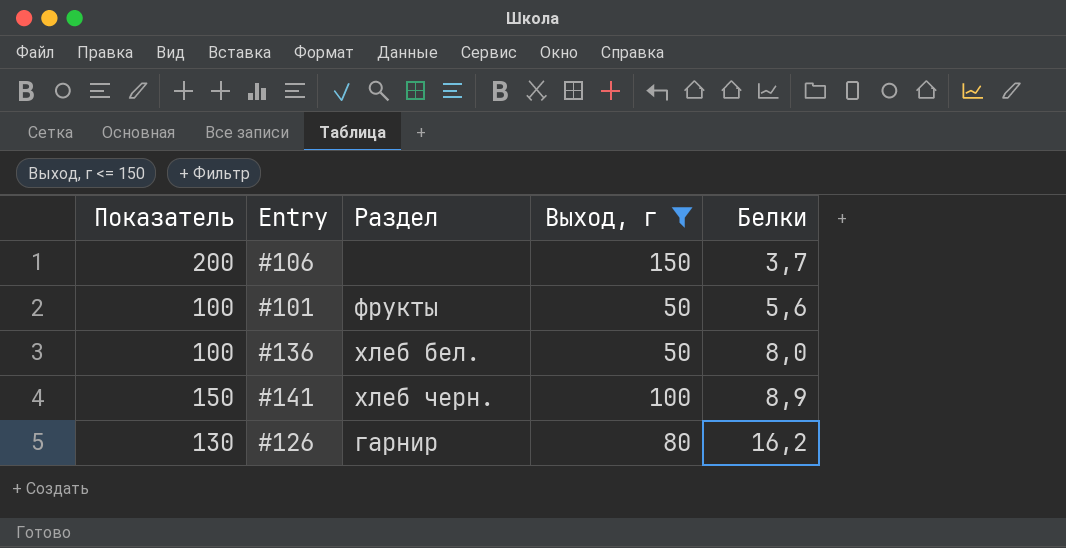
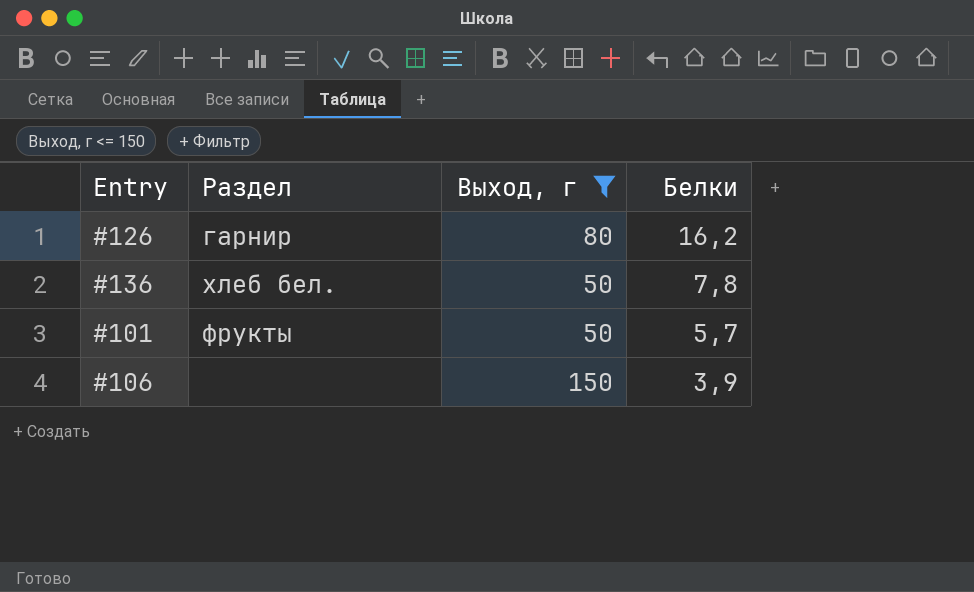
row order: Белки ascending -> Белки descending
column Показатель | formula: [Выход, г] + 50 -> none
row #141: 150 | хлеб черн. | 100 | 8,9 -> none
#136 | Белки: 8,0 -> 7,8
#101 | Белки: 5,6 -> 5,7
#106 | Белки: 3,7 -> 3,9

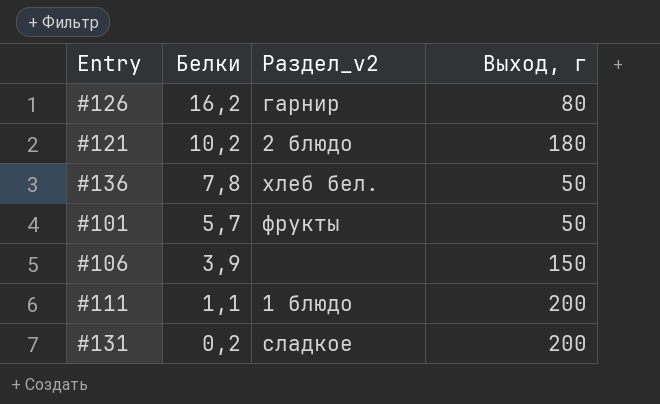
filter: Выход, г <= 150 -> none
column Белки | position: 4 -> 2
column name: Раздел -> Раздел_v2

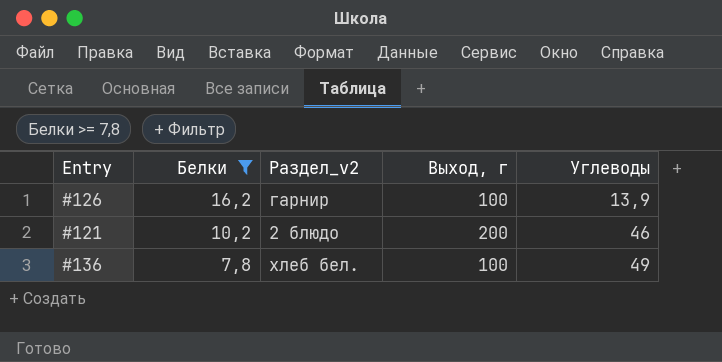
filter: none -> Белки >= 7,8
column Углеводы | position: none -> 5
#126 | Выход, г: 80 -> 100
#121 | Выход, г: 180 -> 200
#136 | Выход, г: 50 -> 100

